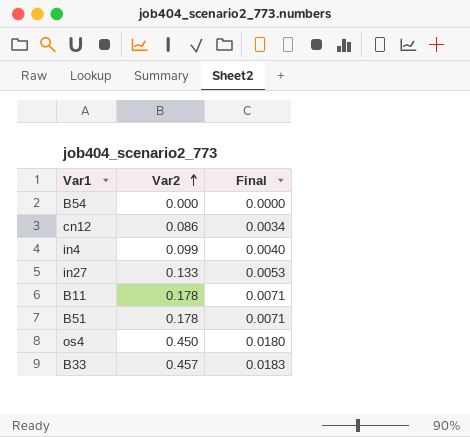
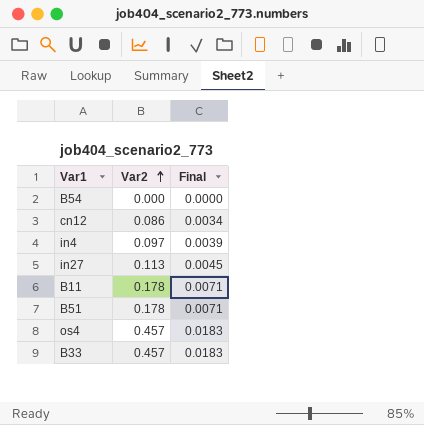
in4 | Var2: 0.099 -> 0.097
in4 | Final: 0.0040 -> 0.0039
in27 | Var2: 0.133 -> 0.113
in27 | Final: 0.0053 -> 0.0045
os4 | Var2: 0.450 -> 0.457
os4 | Final: 0.0180 -> 0.0183

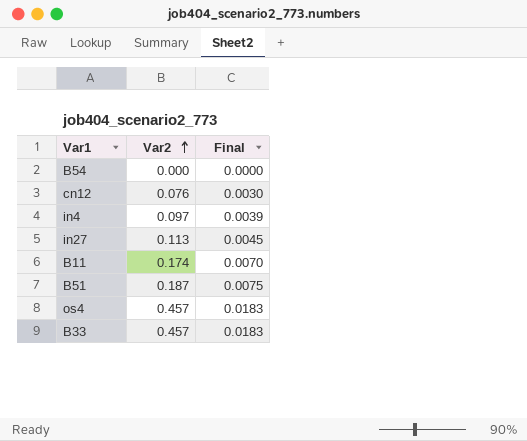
cn12 | Var2: 0.086 -> 0.076
cn12 | Final: 0.0034 -> 0.0030
B11 | Var2: 0.178 -> 0.174
B11 | Final: 0.0071 -> 0.0070
B51 | Var2: 0.178 -> 0.187
B51 | Final: 0.0071 -> 0.0075

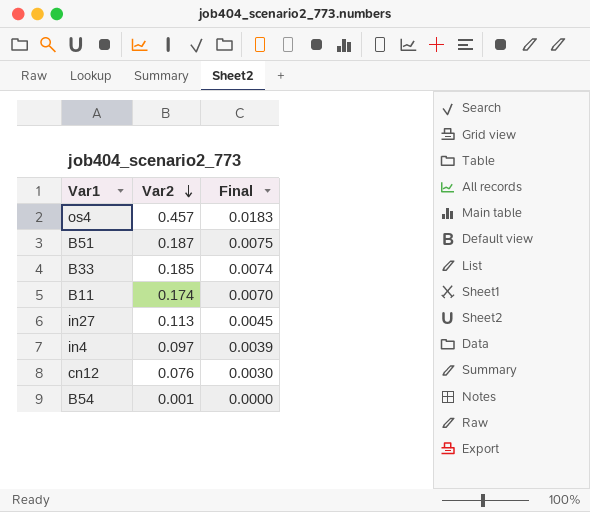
row order: Var2 ascending -> Var2 descending
B33 | Var2: 0.457 -> 0.185
B33 | Final: 0.0183 -> 0.0074
B54 | Var2: 0.000 -> 0.001

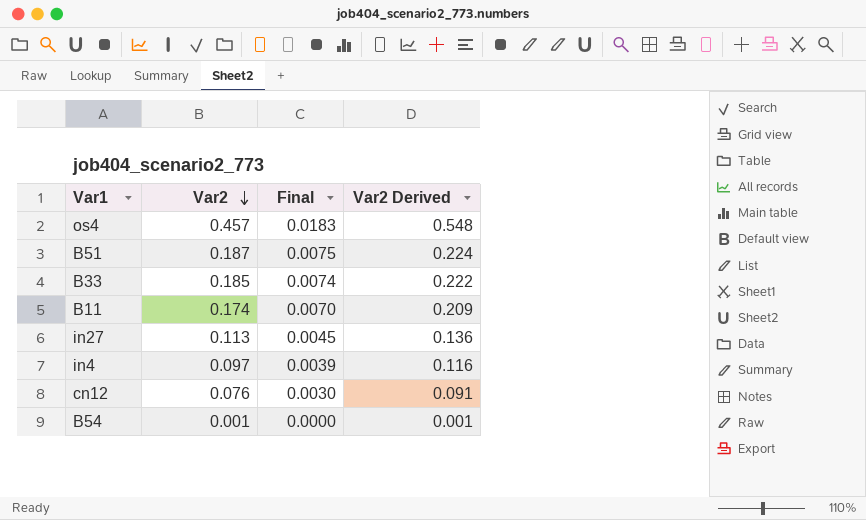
column Var2 Derived | formula: none -> [Var2] * 1.2

